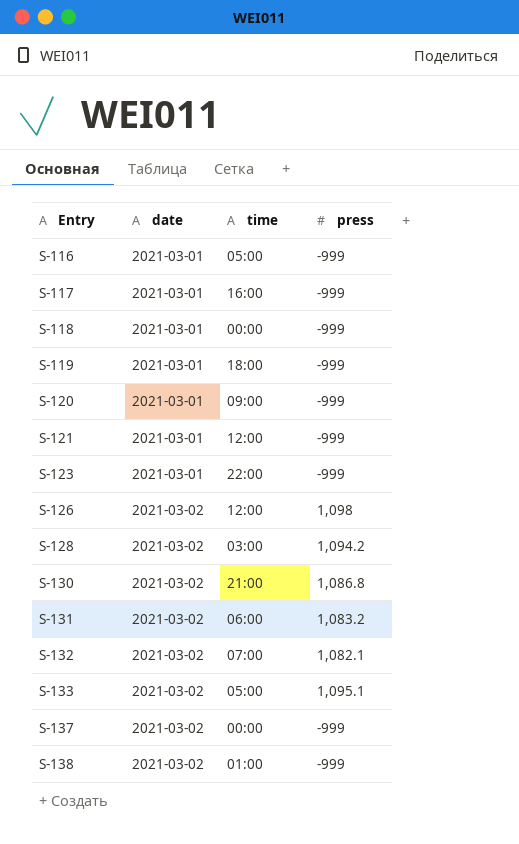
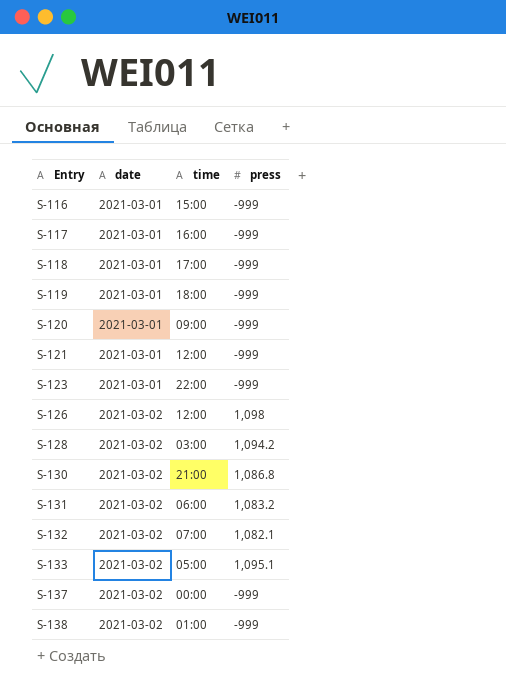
S-116 | time: 05:00 -> 15:00
S-118 | time: 00:00 -> 17:00

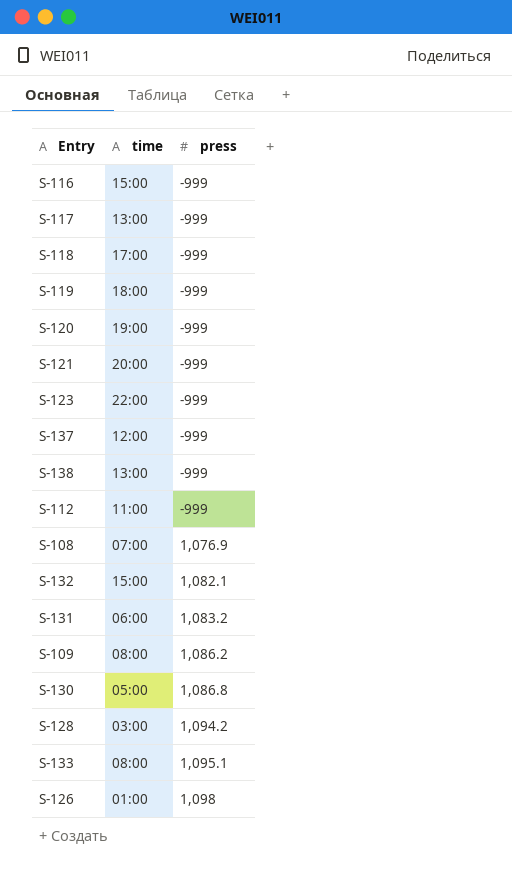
row order: Entry ascending -> press ascending
column date | position: 2 -> none
S-117 | time: 16:00 -> 13:00
S-120 | time: 09:00 -> 19:00
S-121 | time: 12:00 -> 20:00
S-137 | time: 00:00 -> 12:00
S-138 | time: 01:00 -> 13:00
row S-112: none -> 11:00 | -999
row S-108: none -> 07:00 | 1,076.9
S-132 | time: 07:00 -> 15:00
row S-109: none -> 08:00 | 1,086.2
S-130 | time: 21:00 -> 05:00
S-133 | time: 05:00 -> 08:00
S-126 | time: 12:00 -> 01:00

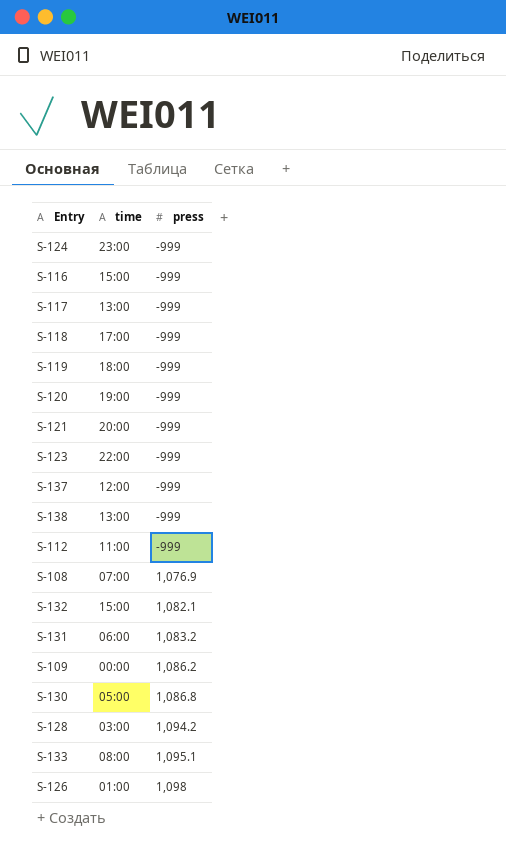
row S-124: none -> 23:00 | -999
S-109 | time: 08:00 -> 00:00

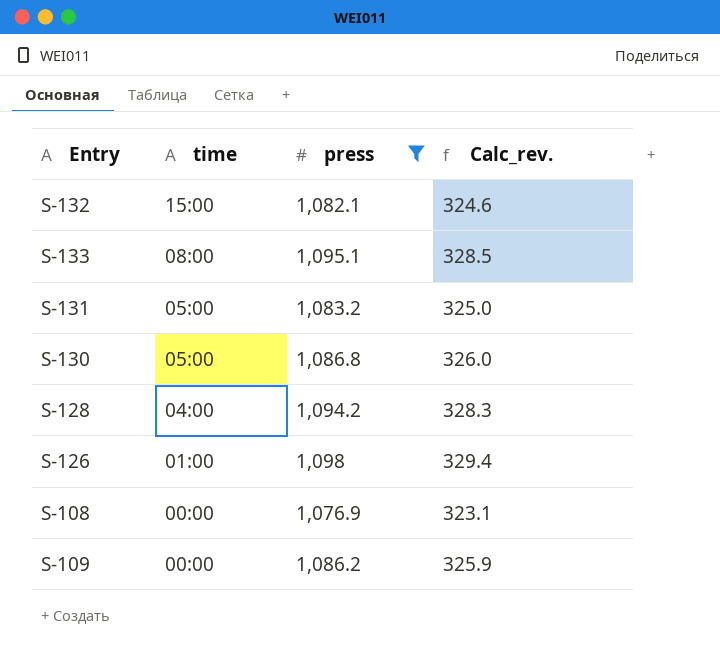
filter: none -> press != -999
row order: press ascending -> time descending
column Calc_rev. | formula: none -> [press] * 0.3
S-131 | time: 06:00 -> 05:00
S-128 | time: 03:00 -> 04:00
S-108 | time: 07:00 -> 00:00

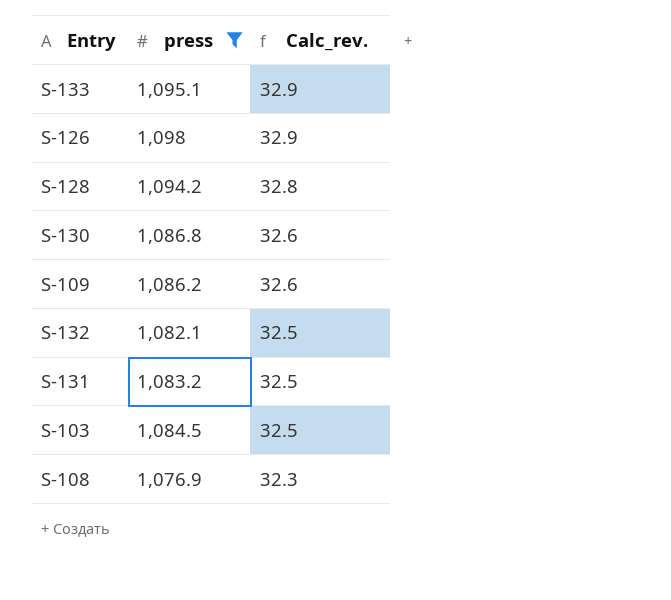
row order: time descending -> Calc_rev. descending
column time | position: 2 -> none
column Calc_rev. | formula: [press] * 0.3 -> [press] * 0.03
row S-103: none -> 1,084.5 | 32.5

